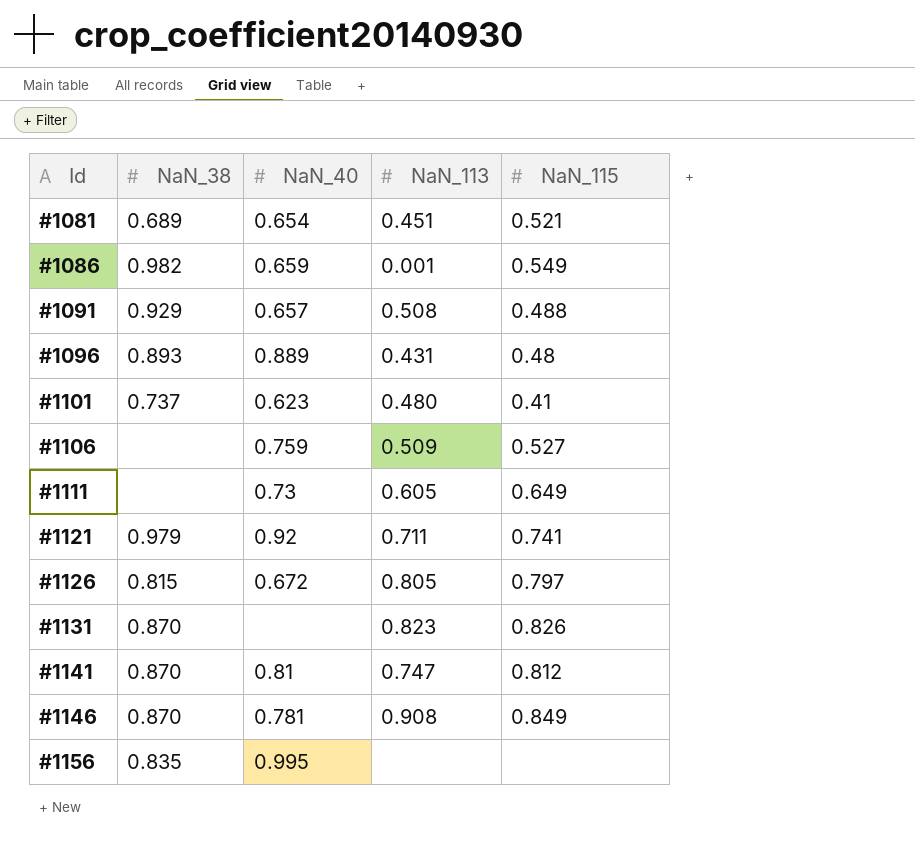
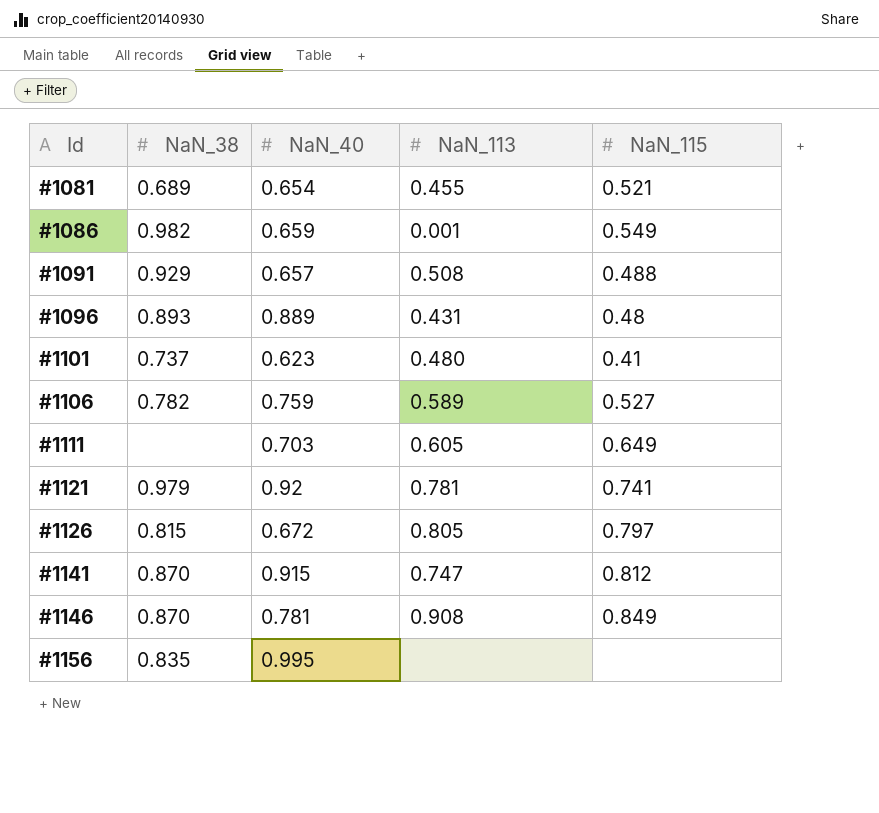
row #1131: 0.870 | none | 0.823 | 0.826 -> none
#1081 | NaN_113: 0.451 -> 0.455
#1106 | NaN_38: none -> 0.782
#1106 | NaN_113: 0.509 -> 0.589
#1111 | NaN_40: 0.73 -> 0.703
#1121 | NaN_113: 0.711 -> 0.781
#1141 | NaN_40: 0.81 -> 0.915

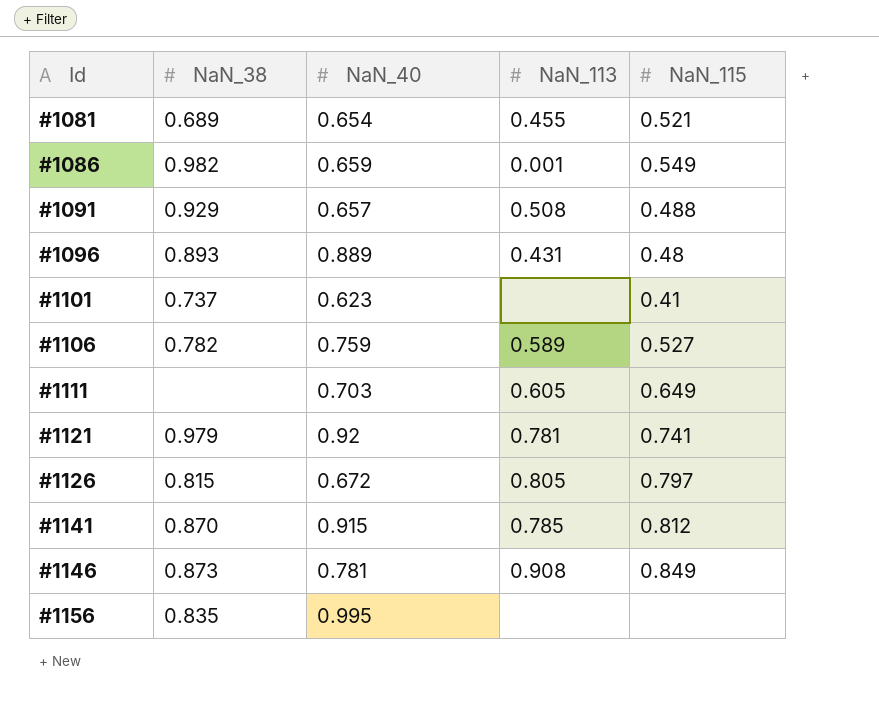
#1101 | NaN_113: 0.480 -> none
#1141 | NaN_113: 0.747 -> 0.785
#1146 | NaN_38: 0.870 -> 0.873

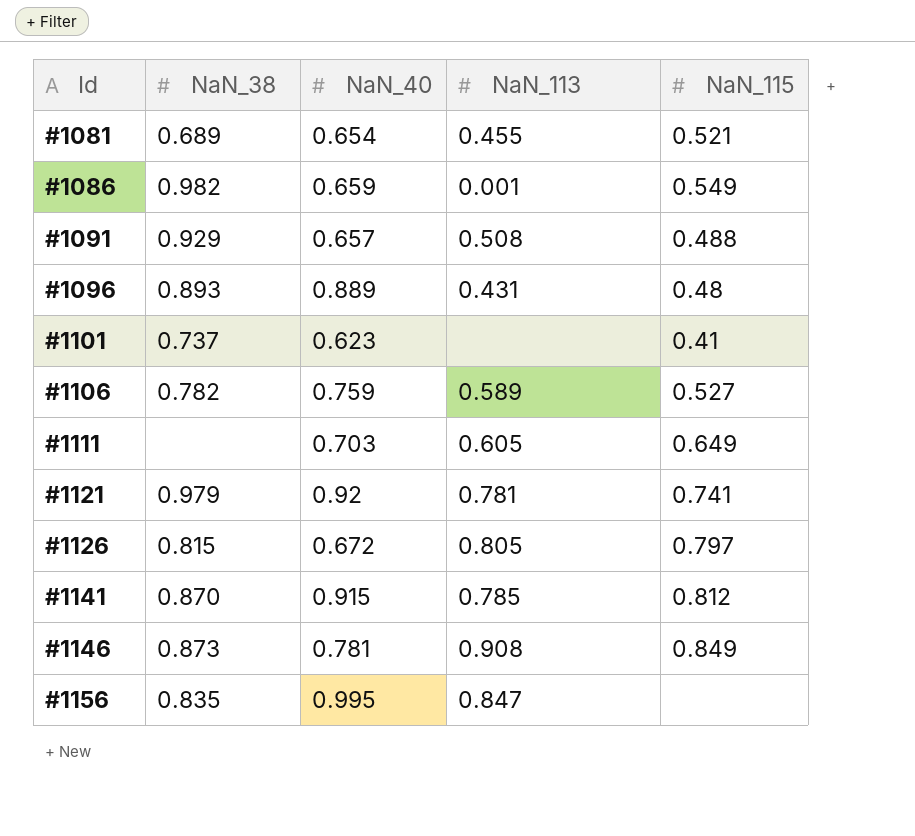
#1156 | NaN_113: none -> 0.847

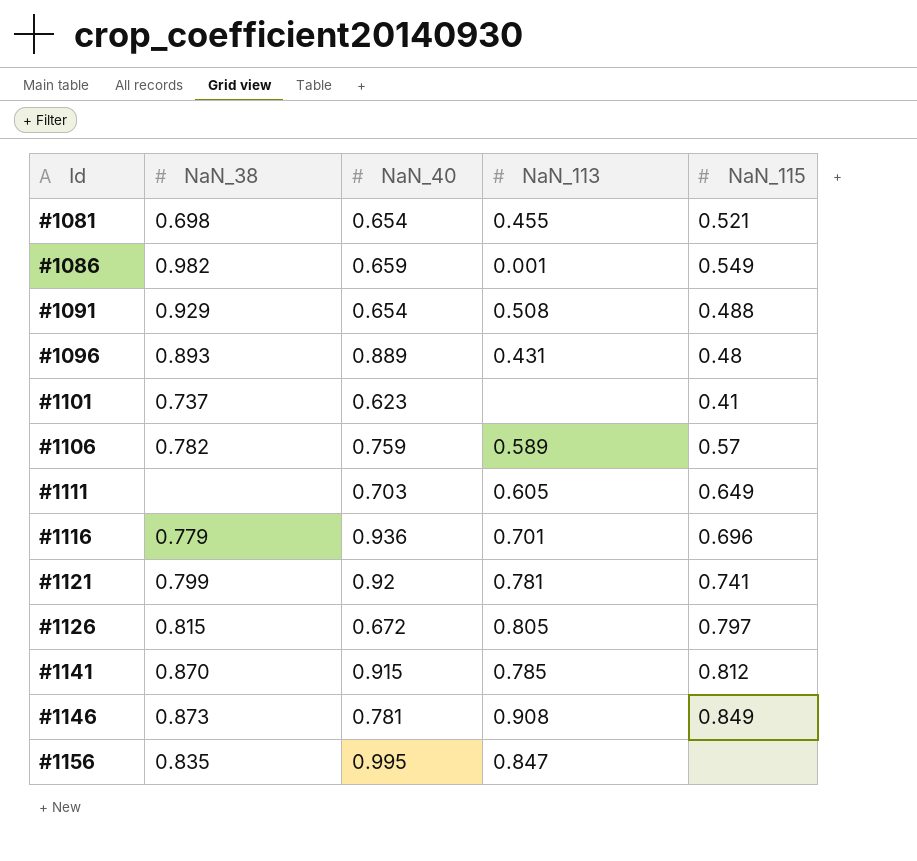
#1081 | NaN_38: 0.689 -> 0.698
#1091 | NaN_40: 0.657 -> 0.654
#1106 | NaN_115: 0.527 -> 0.57
row #1116: none -> 0.779 | 0.936 | 0.701 | 0.696
#1121 | NaN_38: 0.979 -> 0.799

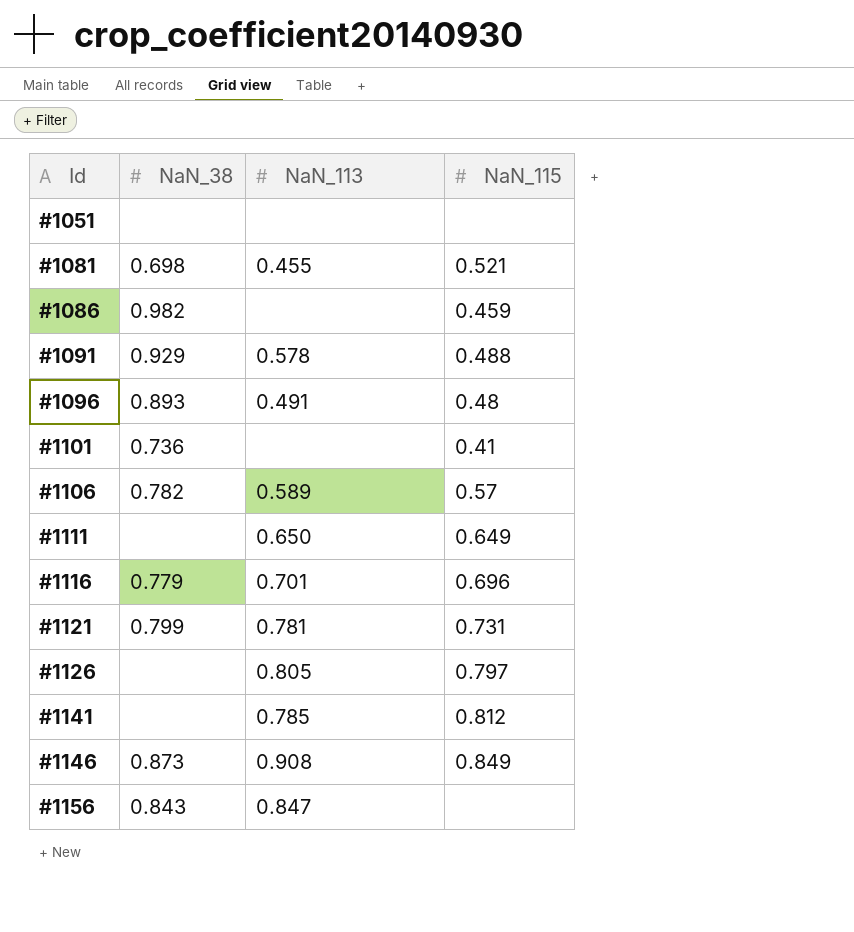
column NaN_40 | position: 3 -> none
row #1051: none -> none | none | none
#1086 | NaN_113: 0.001 -> none
#1086 | NaN_115: 0.549 -> 0.459
#1091 | NaN_113: 0.508 -> 0.578
#1096 | NaN_113: 0.431 -> 0.491
#1101 | NaN_38: 0.737 -> 0.736
#1111 | NaN_113: 0.605 -> 0.650
#1121 | NaN_115: 0.741 -> 0.731
#1126 | NaN_38: 0.815 -> none
#1141 | NaN_38: 0.870 -> none
#1156 | NaN_38: 0.835 -> 0.843

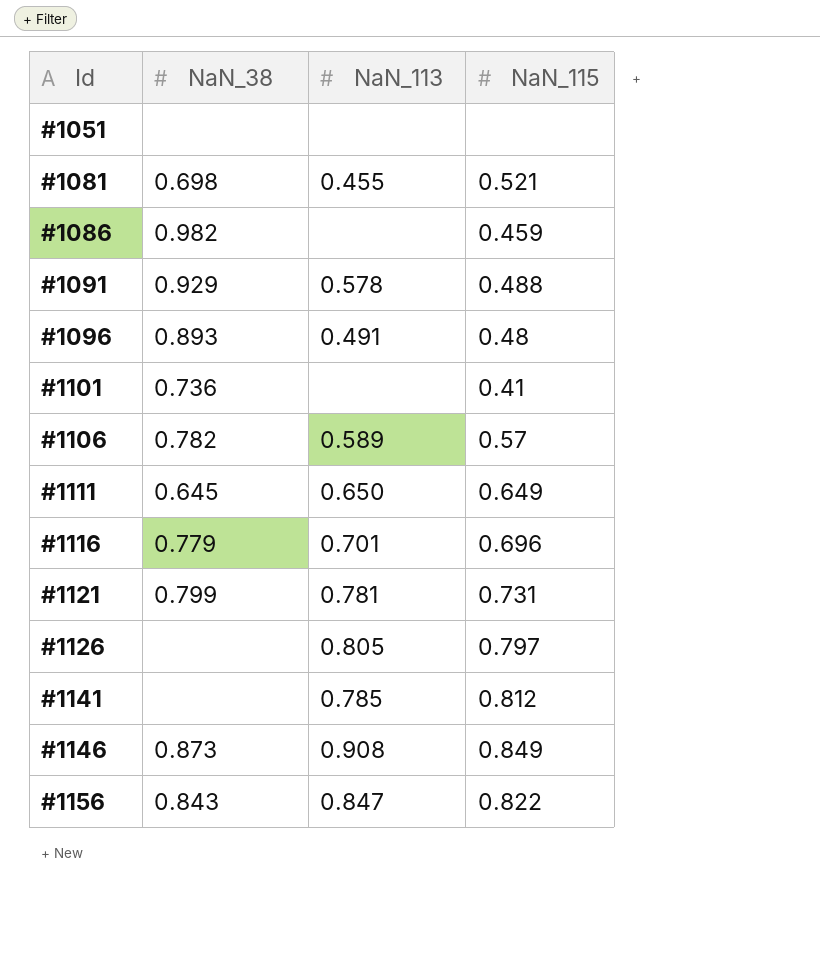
#1111 | NaN_38: none -> 0.645
#1156 | NaN_115: none -> 0.822

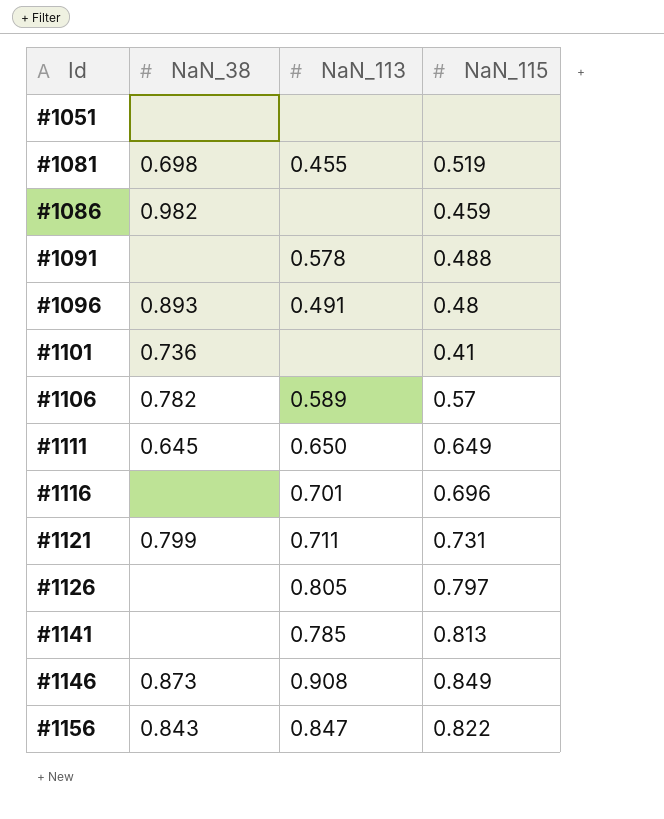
#1081 | NaN_115: 0.521 -> 0.519
#1091 | NaN_38: 0.929 -> none
#1116 | NaN_38: 0.779 -> none
#1121 | NaN_113: 0.781 -> 0.711
#1141 | NaN_115: 0.812 -> 0.813

